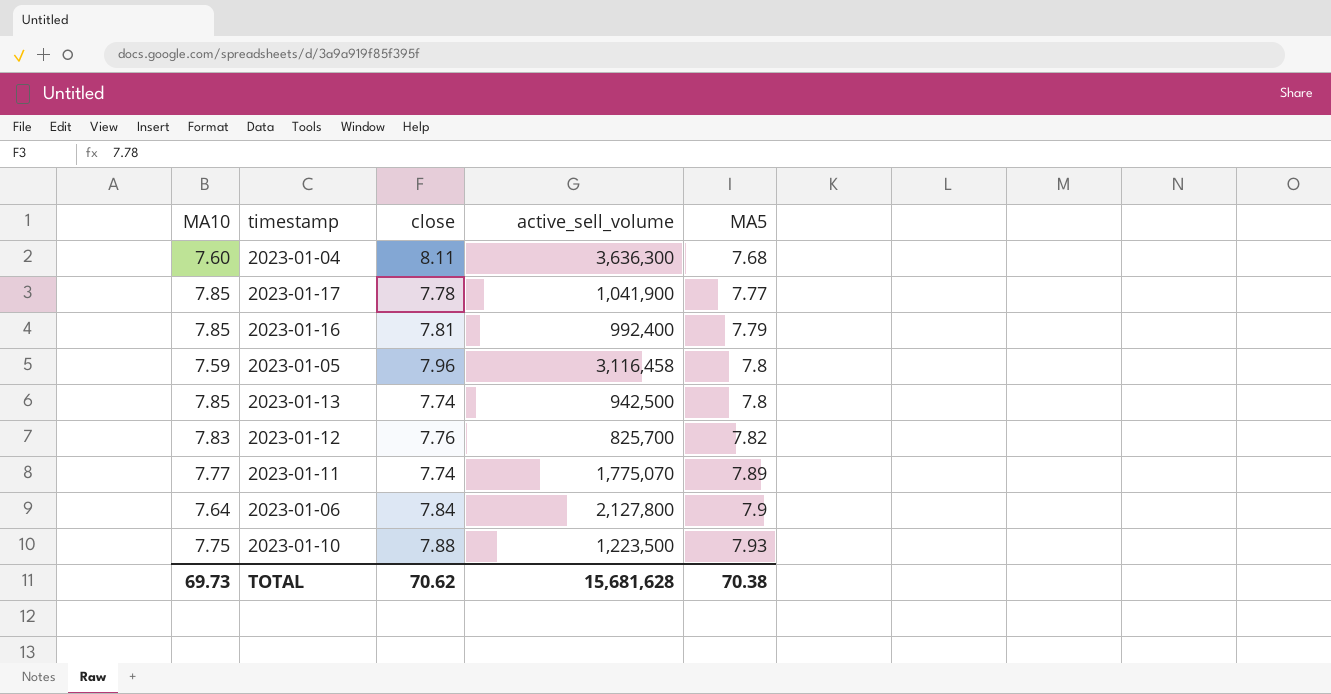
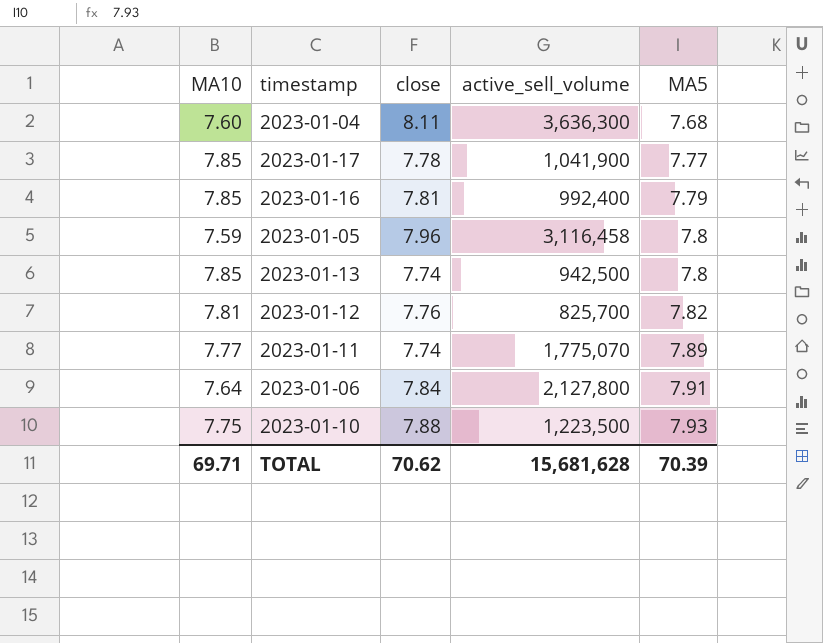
2023-01-12 | MA10: 7.83 -> 7.81
2023-01-06 | MA5: 7.9 -> 7.91
TOTAL | MA10: 69.73 -> 69.71
TOTAL | MA5: 70.38 -> 70.39

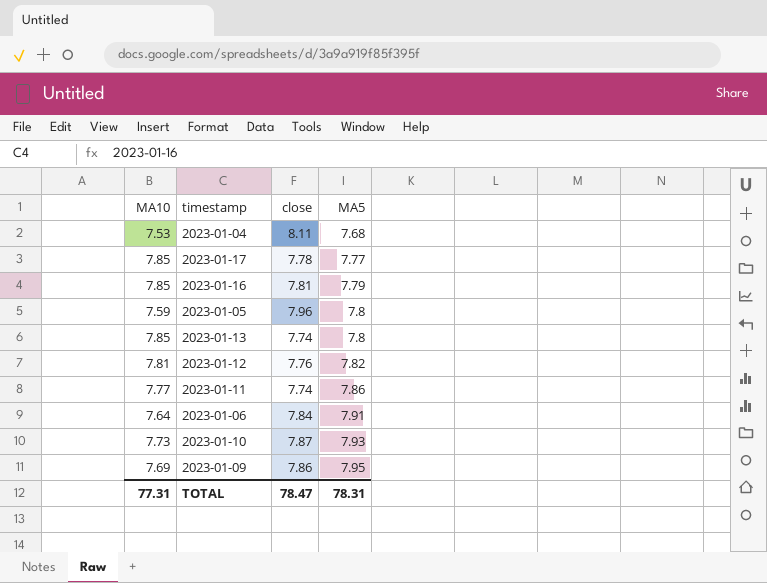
column active_sell_volume | position: 4 -> none
2023-01-04 | MA10: 7.60 -> 7.53
2023-01-11 | MA5: 7.89 -> 7.86
2023-01-10 | MA10: 7.75 -> 7.73
2023-01-10 | close: 7.88 -> 7.87
row 2023-01-09: none -> 7.69 | 7.86 | 7.95
TOTAL | MA10: 69.71 -> 77.31
TOTAL | close: 70.62 -> 78.47
TOTAL | MA5: 70.39 -> 78.31

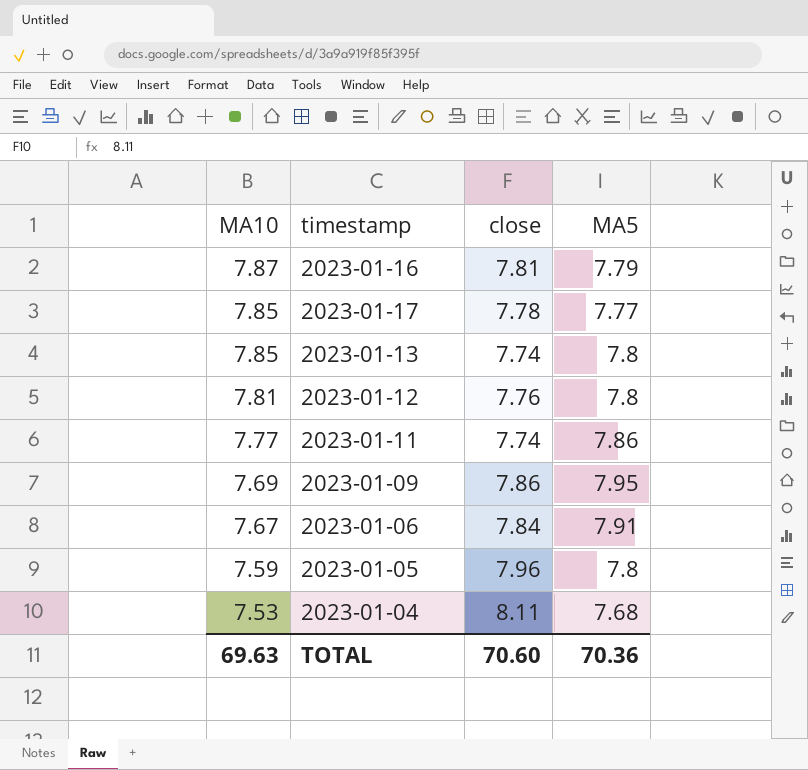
row order: MA5 ascending -> MA10 descending
row 2023-01-10: 7.73 | 7.87 | 7.93 -> none
2023-01-16 | MA10: 7.85 -> 7.87
2023-01-12 | MA5: 7.82 -> 7.8
2023-01-06 | MA10: 7.64 -> 7.67
TOTAL | MA10: 77.31 -> 69.63
TOTAL | close: 78.47 -> 70.60
TOTAL | MA5: 78.31 -> 70.36

